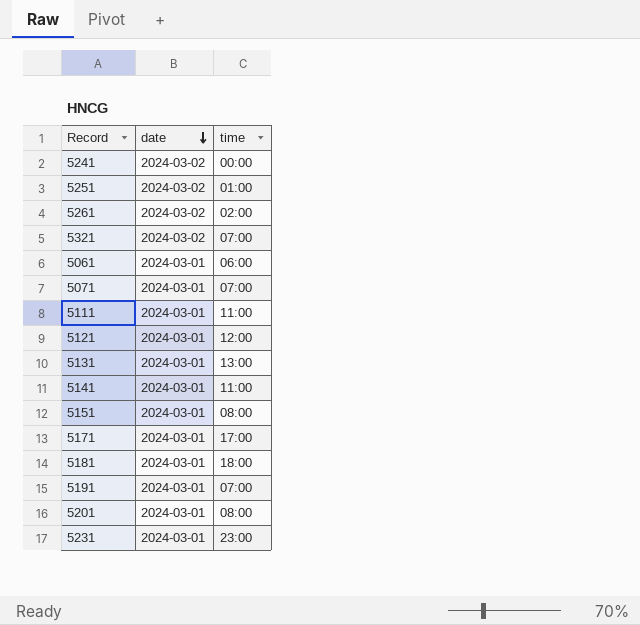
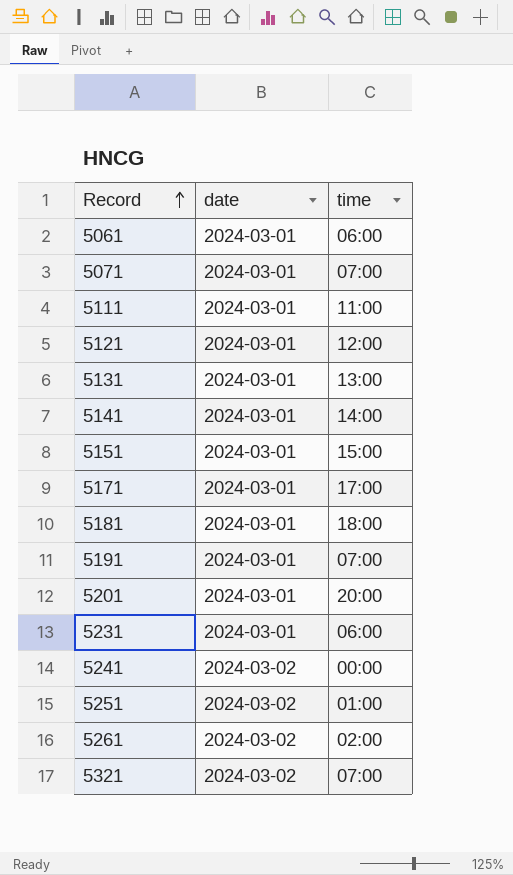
row order: date descending -> Record ascending
5141 | time: 11:00 -> 14:00
5151 | time: 08:00 -> 15:00
5201 | time: 08:00 -> 20:00
5231 | time: 23:00 -> 06:00

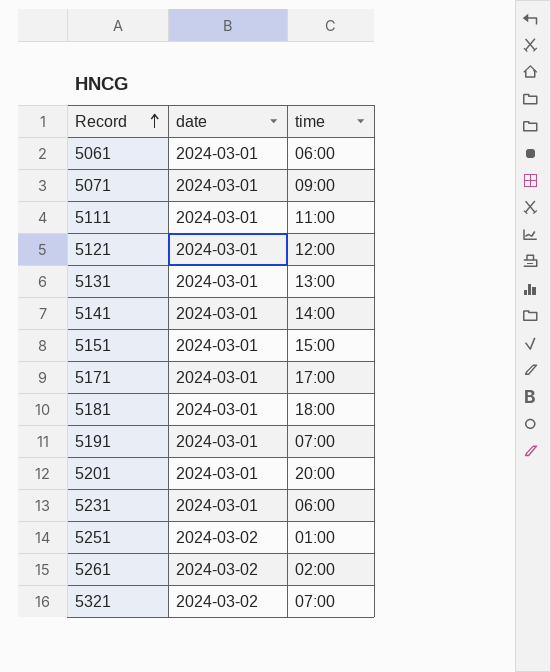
row 5241: 2024-03-02 | 00:00 -> none
5071 | time: 07:00 -> 09:00

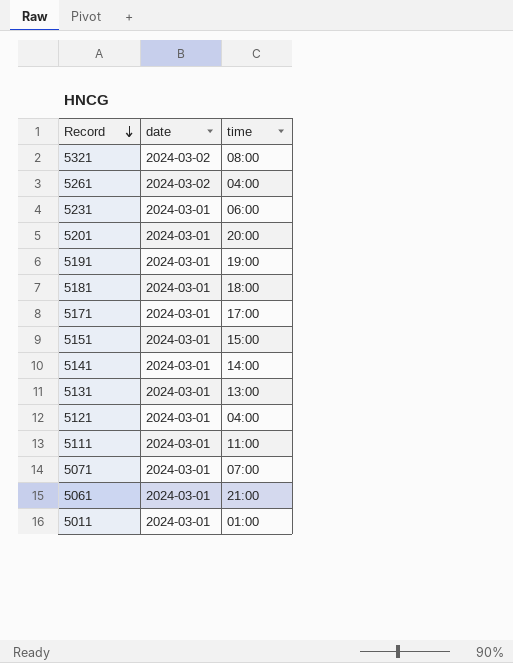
row order: Record ascending -> Record descending
row 5251: 2024-03-02 | 01:00 -> none
5321 | time: 07:00 -> 08:00
5261 | time: 02:00 -> 04:00
5191 | time: 07:00 -> 19:00
5121 | time: 12:00 -> 04:00
5071 | time: 09:00 -> 07:00
5061 | time: 06:00 -> 21:00
row 5011: none -> 2024-03-01 | 01:00

